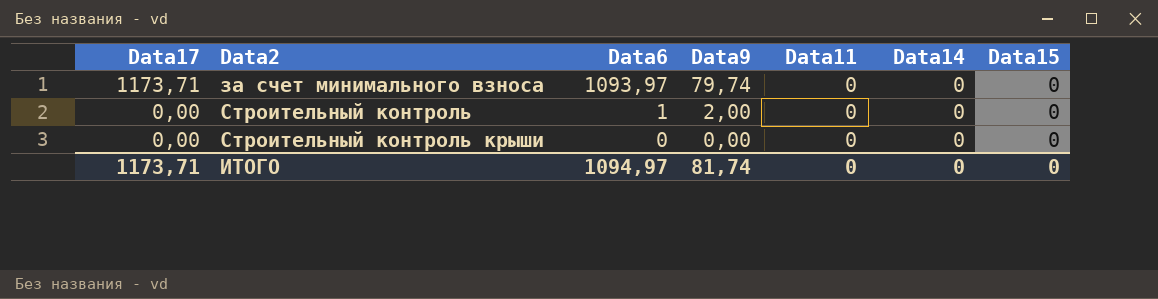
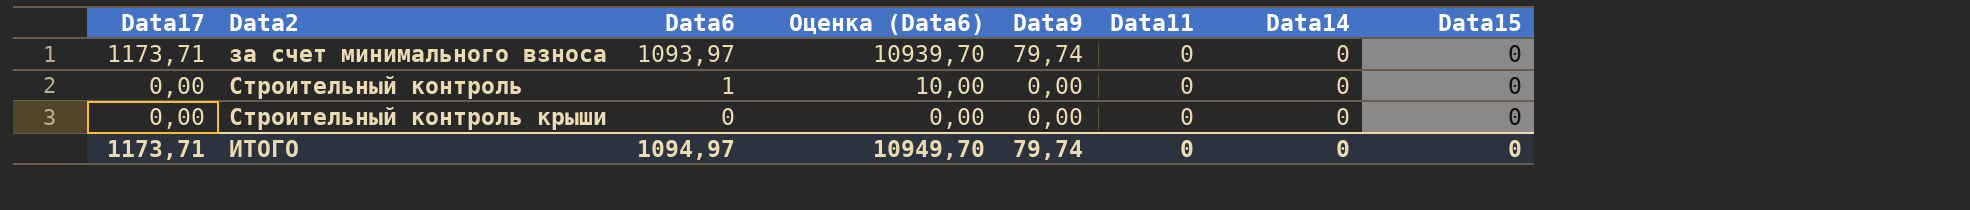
column Оценка (Data6) | formula: none -> [Data6] * 10
Строительный контроль | Data9: 2,00 -> 0,00
ИТОГО | Data9: 81,74 -> 79,74

